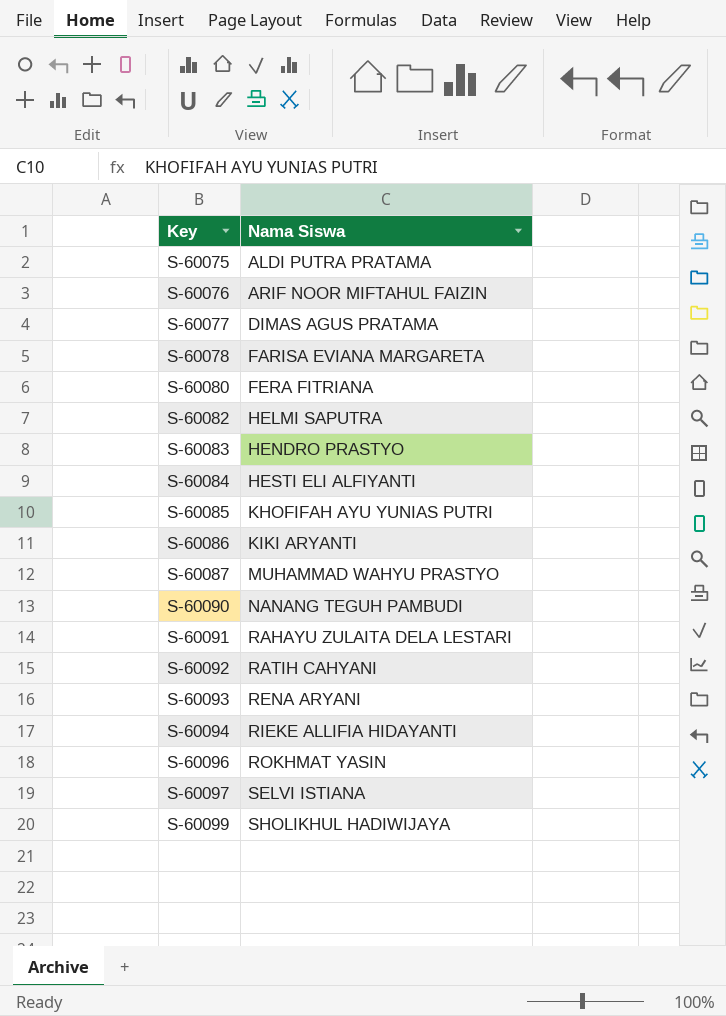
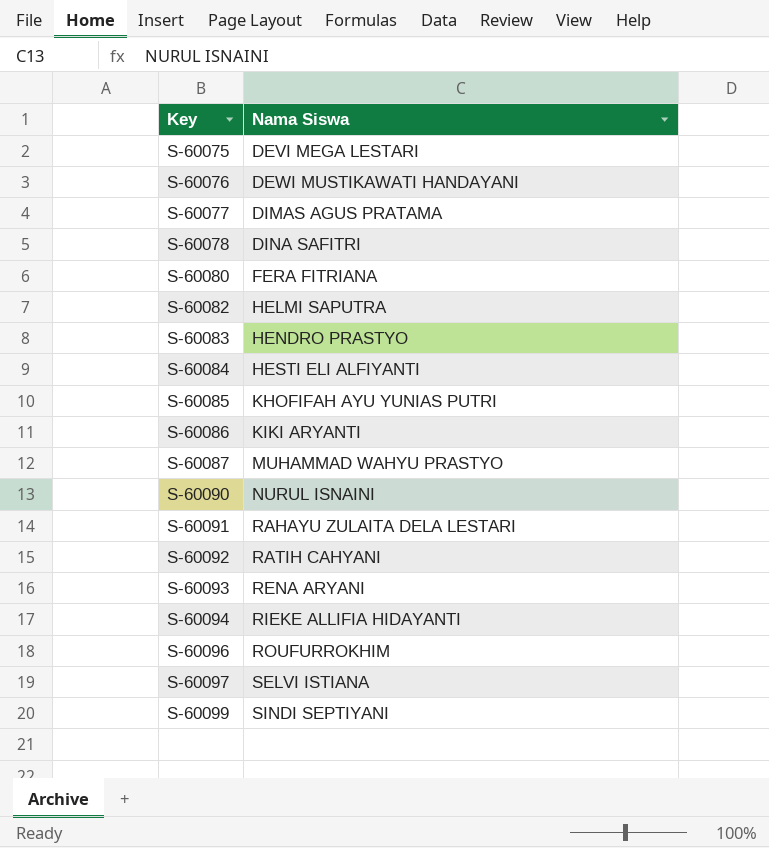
S-60075 | Nama Siswa: ALDI PUTRA PRATAMA -> DEVI MEGA LESTARI
S-60076 | Nama Siswa: ARIF NOOR MIFTAHUL FAIZIN -> DEWI MUSTIKAWATI HANDAYANI
S-60078 | Nama Siswa: FARISA EVIANA MARGARETA -> DINA SAFITRI
S-60090 | Nama Siswa: NANANG TEGUH PAMBUDI -> NURUL ISNAINI
S-60096 | Nama Siswa: ROKHMAT YASIN -> ROUFURROKHIM
S-60099 | Nama Siswa: SHOLIKHUL HADIWIJAYA -> SINDI SEPTIYANI

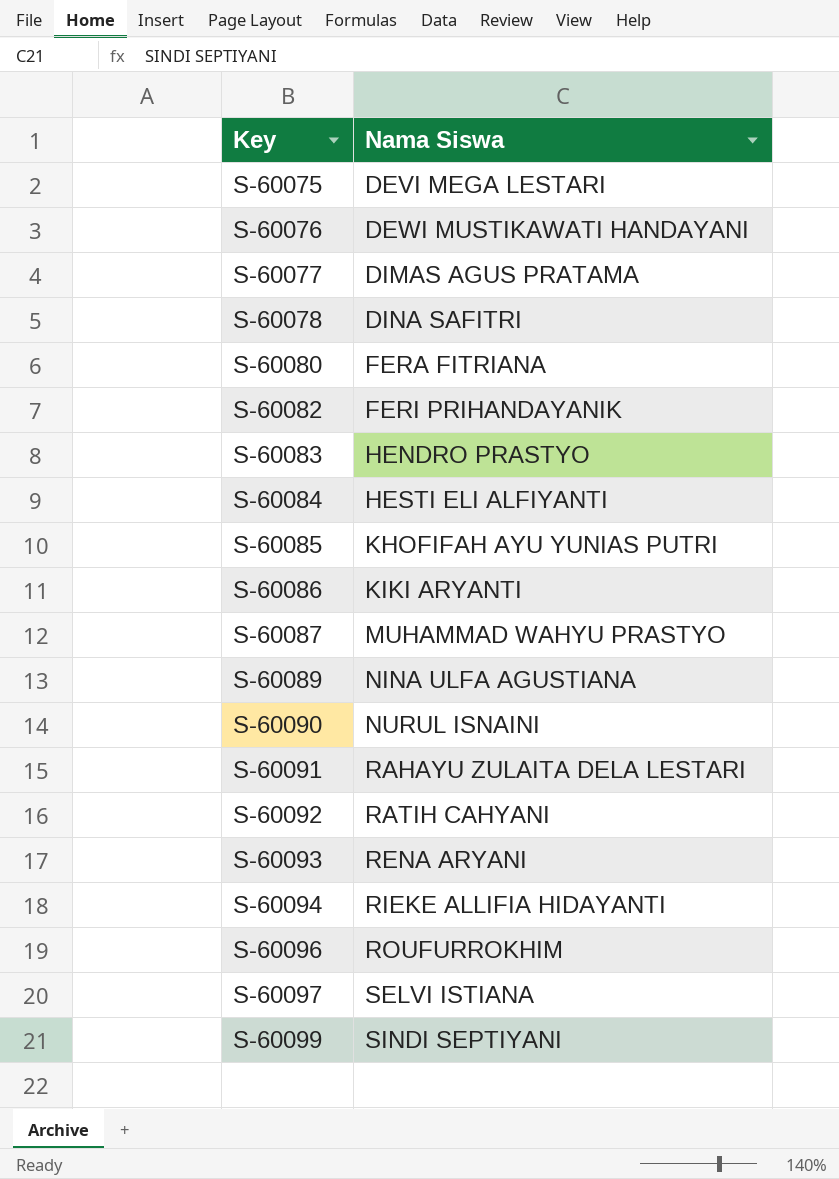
S-60082 | Nama Siswa: HELMI SAPUTRA -> FERI PRIHANDAYANIK
row S-60089: none -> NINA ULFA AGUSTIANA

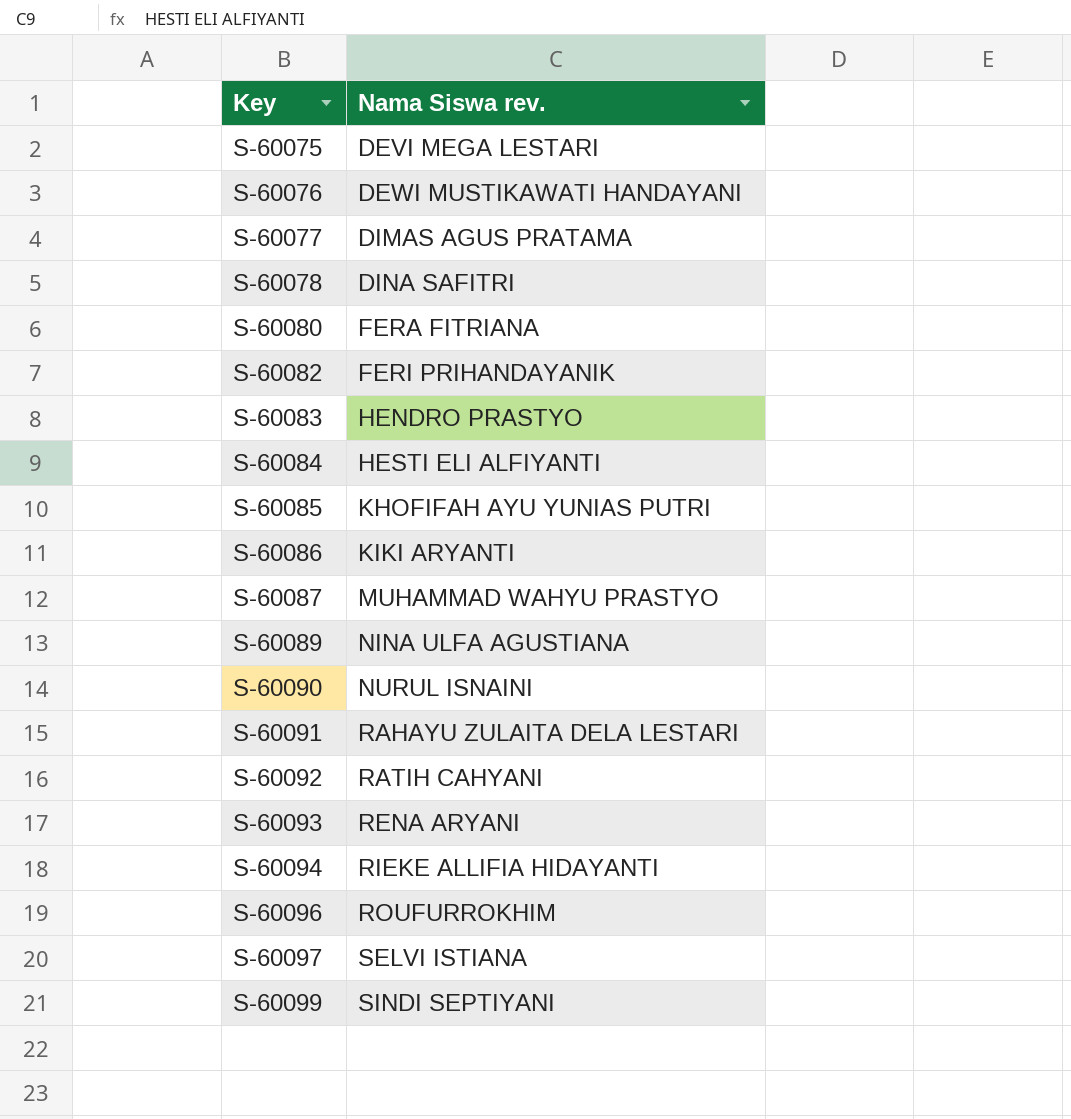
column name: Nama Siswa -> Nama Siswa rev.

